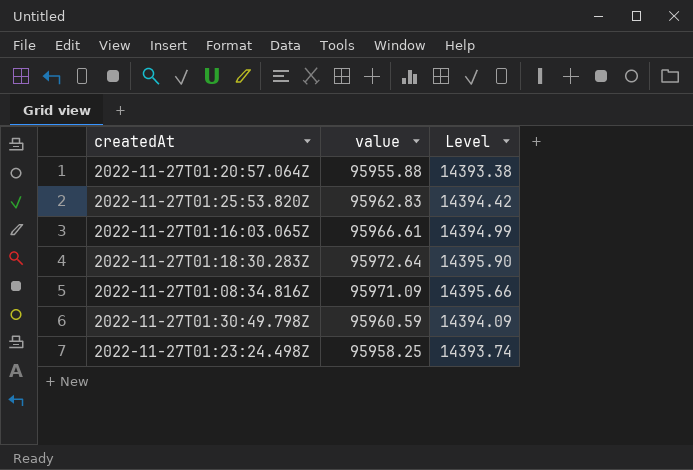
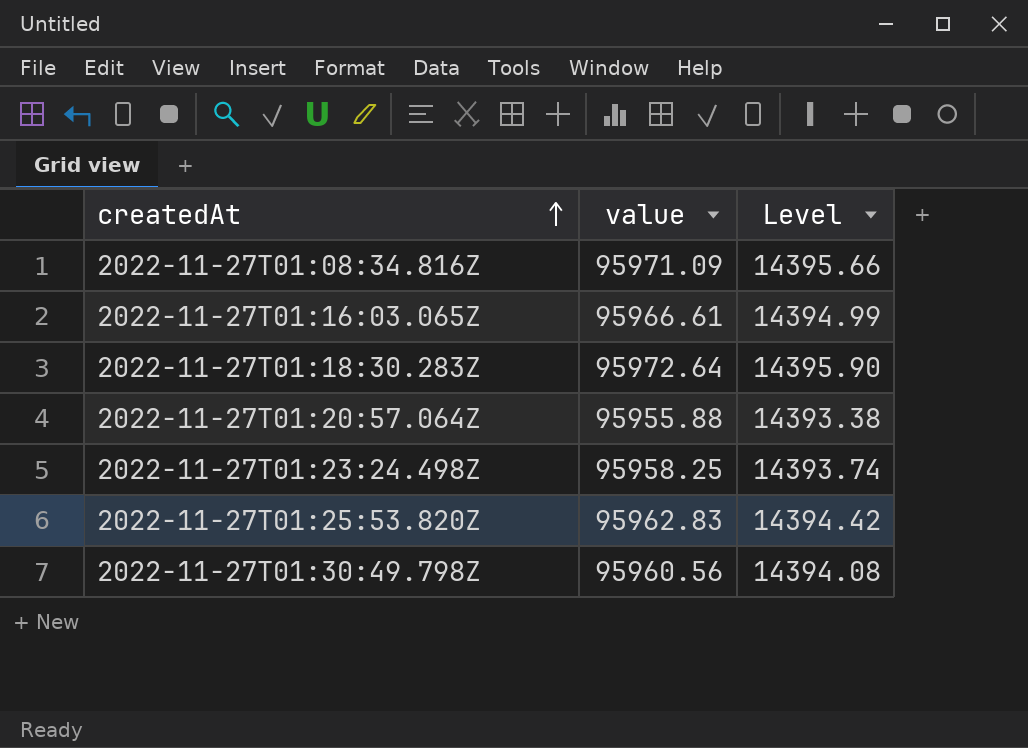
row order: none -> createdAt ascending
2022-11-27T01:30:49.798Z | value: 95960.59 -> 95960.56
2022-11-27T01:30:49.798Z | Level: 14394.09 -> 14394.08

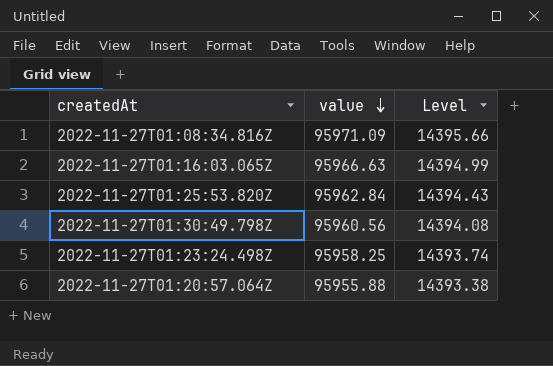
row order: createdAt ascending -> value descending
row 2022-11-27T01:18:30.283Z: 95972.64 | 14395.90 -> none
2022-11-27T01:16:03.065Z | value: 95966.61 -> 95966.63
2022-11-27T01:25:53.820Z | value: 95962.83 -> 95962.84
2022-11-27T01:25:53.820Z | Level: 14394.42 -> 14394.43

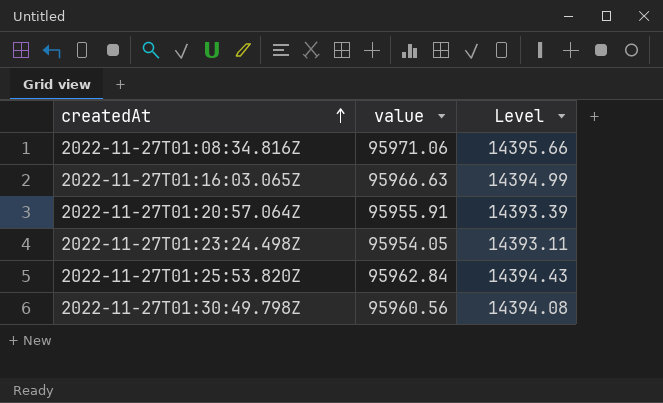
row order: value descending -> createdAt ascending
2022-11-27T01:08:34.816Z | value: 95971.09 -> 95971.06
2022-11-27T01:20:57.064Z | value: 95955.88 -> 95955.91
2022-11-27T01:20:57.064Z | Level: 14393.38 -> 14393.39
2022-11-27T01:23:24.498Z | value: 95958.25 -> 95954.05
2022-11-27T01:23:24.498Z | Level: 14393.74 -> 14393.11

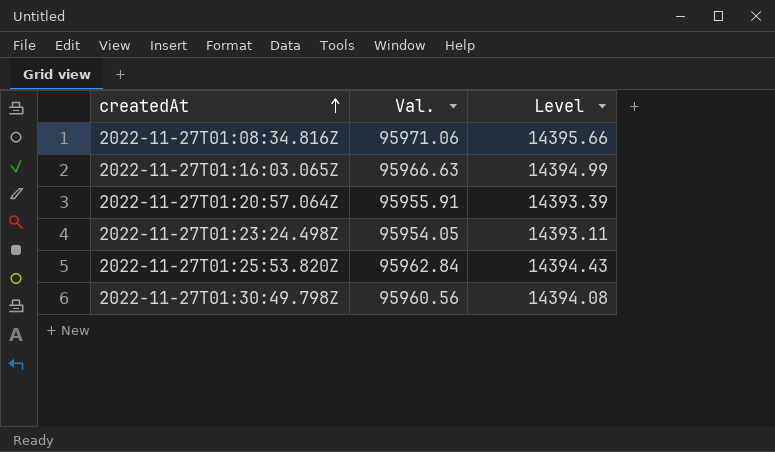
column name: value -> Val.

